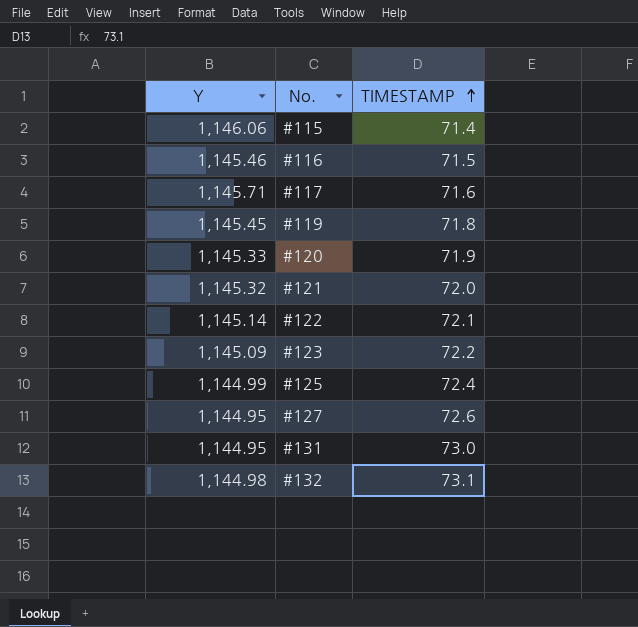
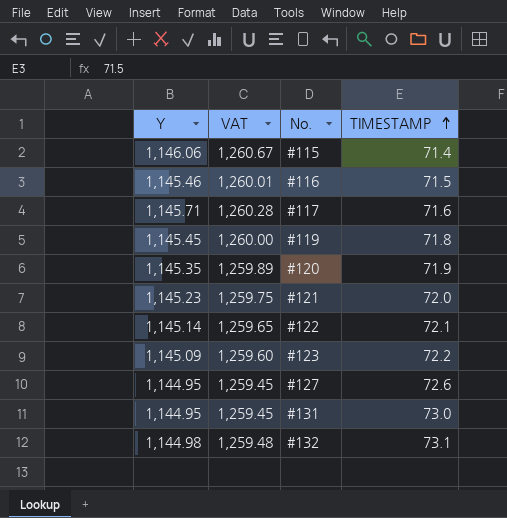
column VAT | formula: none -> [Y] * 1.1
row #125: 1,144.99 | 72.4 -> none
#120 | Y: 1,145.33 -> 1,145.35
#121 | Y: 1,145.32 -> 1,145.23

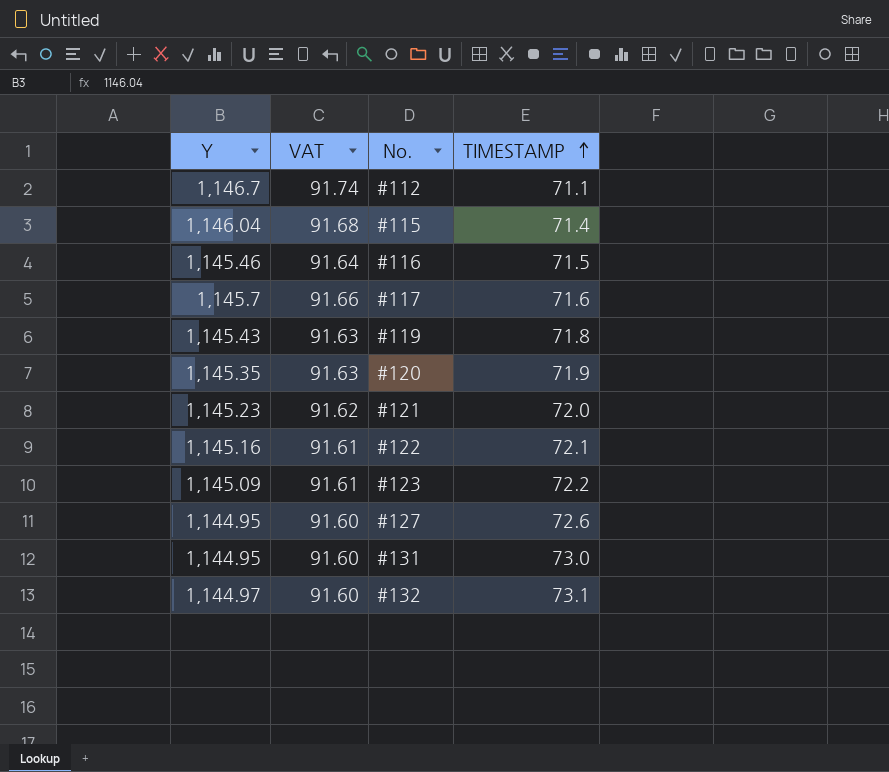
column VAT | formula: [Y] * 1.1 -> [Y] * 0.08
row #112: none -> 1,146.7 | 91.74 | 71.1
#115 | Y: 1,146.06 -> 1,146.04
#117 | Y: 1,145.71 -> 1,145.7
#119 | Y: 1,145.45 -> 1,145.43
#122 | Y: 1,145.14 -> 1,145.16
#132 | Y: 1,144.98 -> 1,144.97

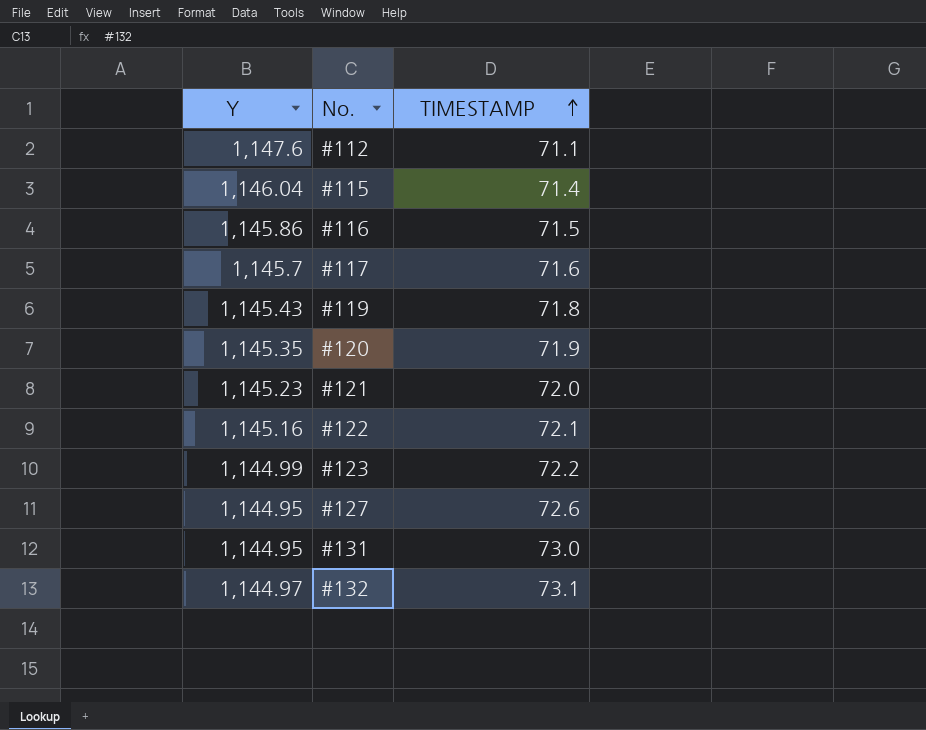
column VAT | formula: [Y] * 0.08 -> none
#112 | Y: 1,146.7 -> 1,147.6
#116 | Y: 1,145.46 -> 1,145.86
#123 | Y: 1,145.09 -> 1,144.99

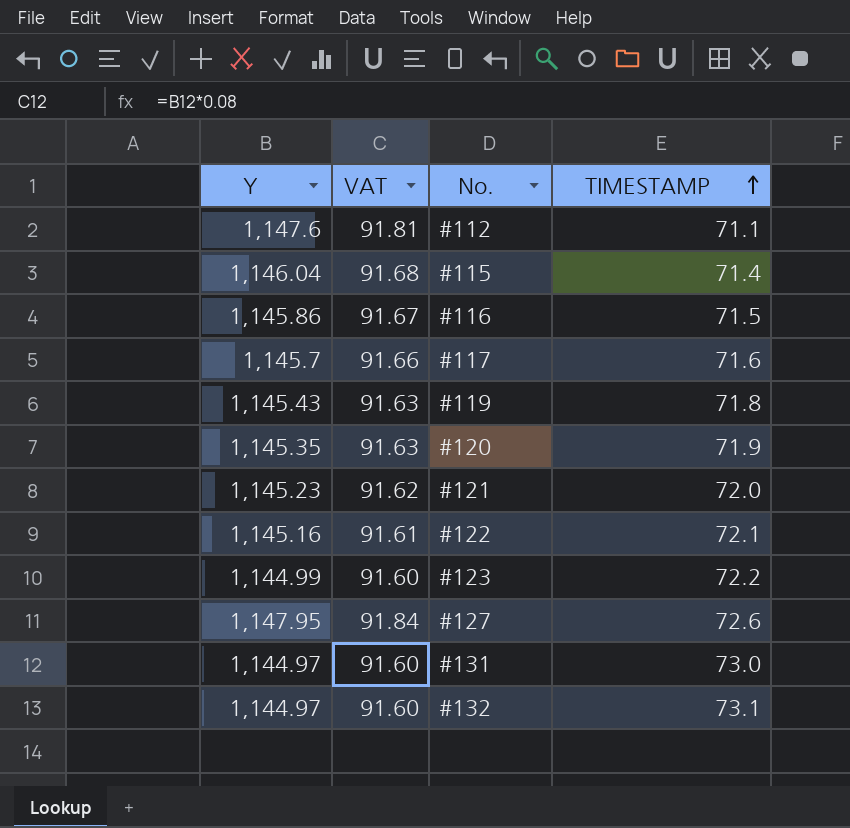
column VAT | formula: none -> [Y] * 0.08
#127 | Y: 1,144.95 -> 1,147.95
#131 | Y: 1,144.95 -> 1,144.97

